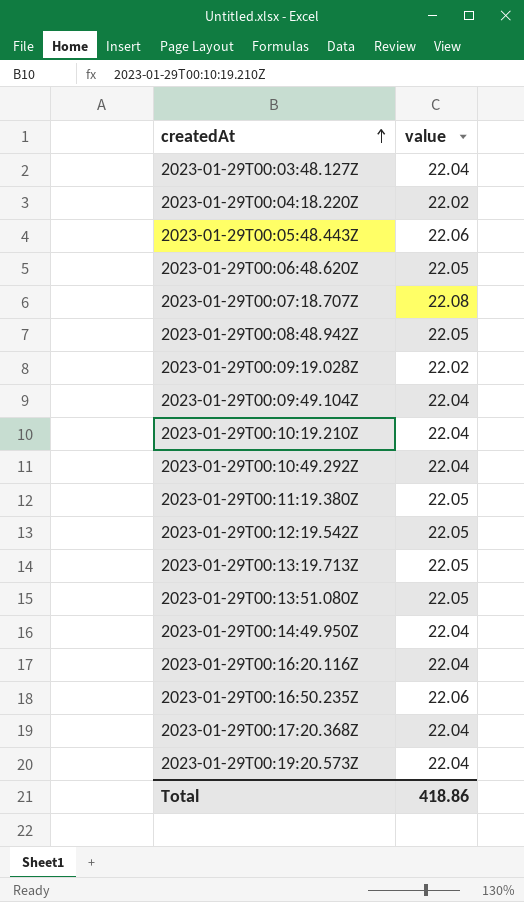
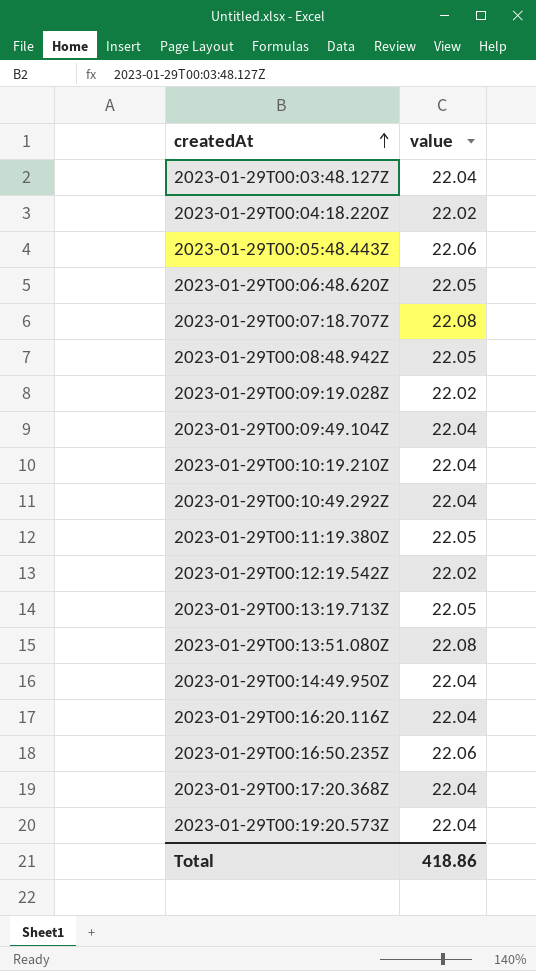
2023-01-29T00:12:19.542Z | value: 22.05 -> 22.02
2023-01-29T00:13:51.080Z | value: 22.05 -> 22.08

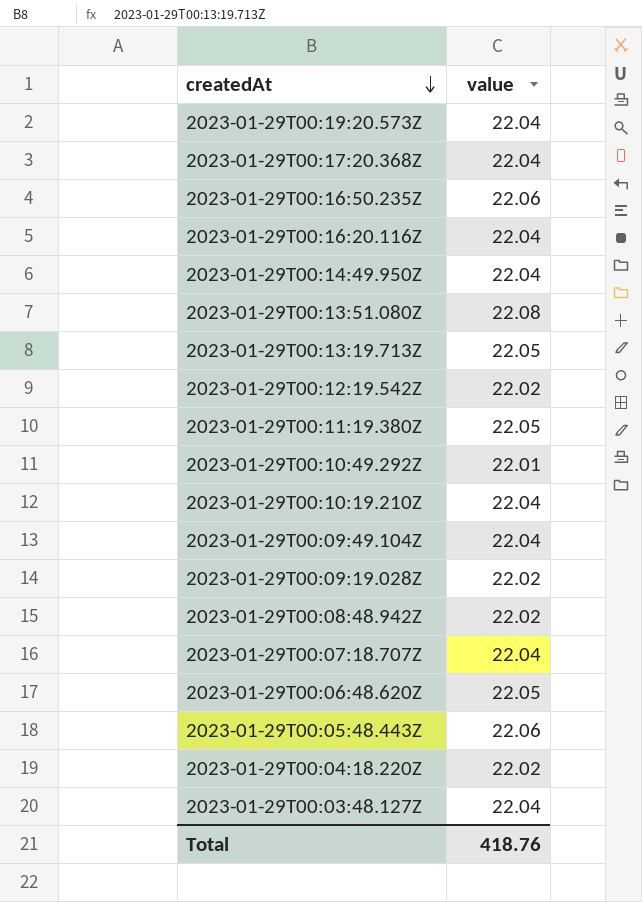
row order: createdAt ascending -> createdAt descending
2023-01-29T00:10:49.292Z | value: 22.04 -> 22.01
2023-01-29T00:08:48.942Z | value: 22.05 -> 22.02
2023-01-29T00:07:18.707Z | value: 22.08 -> 22.04
Total | value: 418.86 -> 418.76

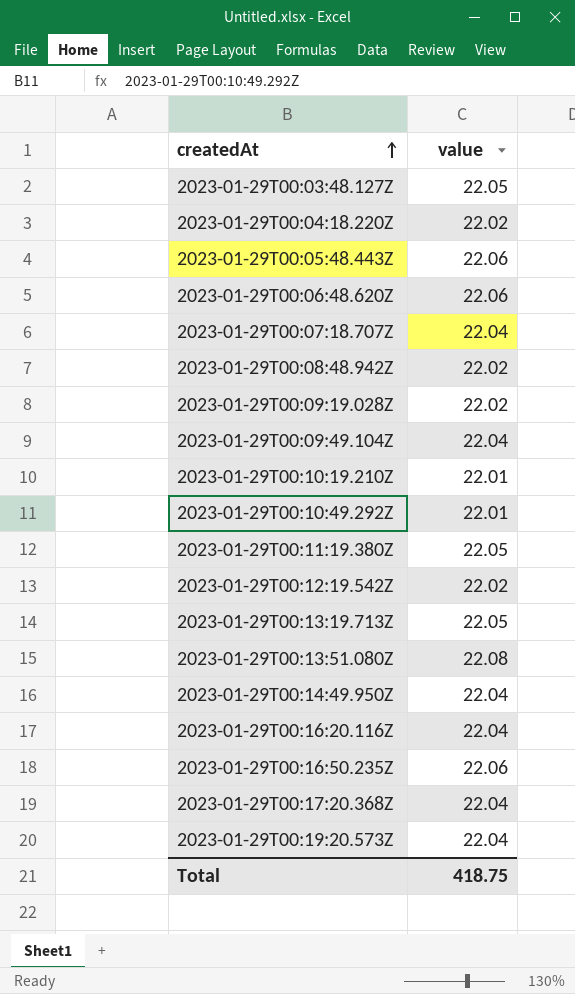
row order: createdAt descending -> createdAt ascending
2023-01-29T00:03:48.127Z | value: 22.04 -> 22.05
2023-01-29T00:06:48.620Z | value: 22.05 -> 22.06
2023-01-29T00:10:19.210Z | value: 22.04 -> 22.01
Total | value: 418.76 -> 418.75

